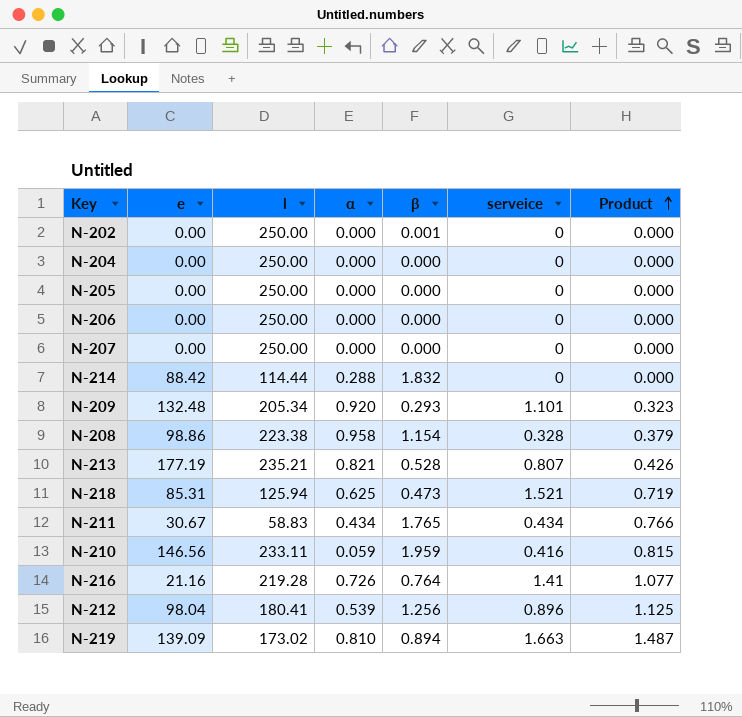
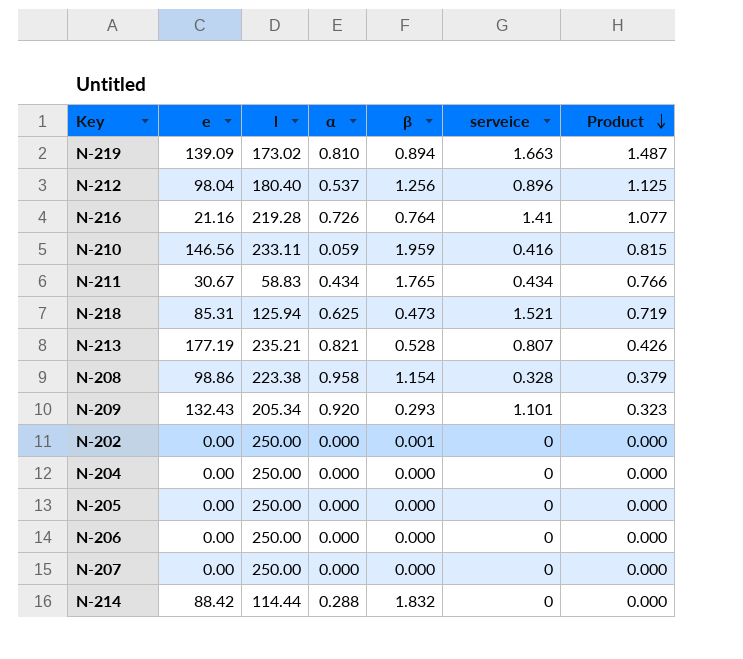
row order: Product ascending -> Product descending
N-212 | l: 180.41 -> 180.40
N-212 | α: 0.539 -> 0.537
N-209 | e: 132.48 -> 132.43

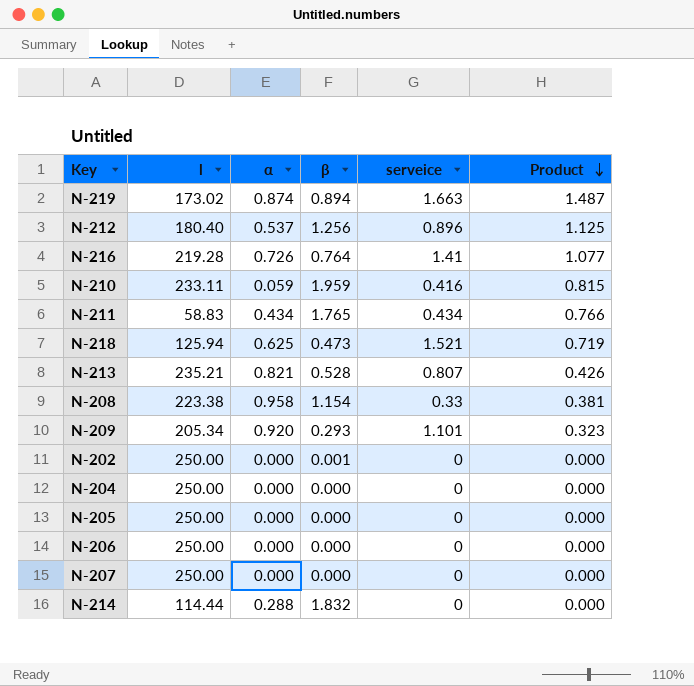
column e | position: 2 -> none
N-219 | α: 0.810 -> 0.874
N-208 | serveice: 0.328 -> 0.33
N-208 | Product: 0.379 -> 0.381

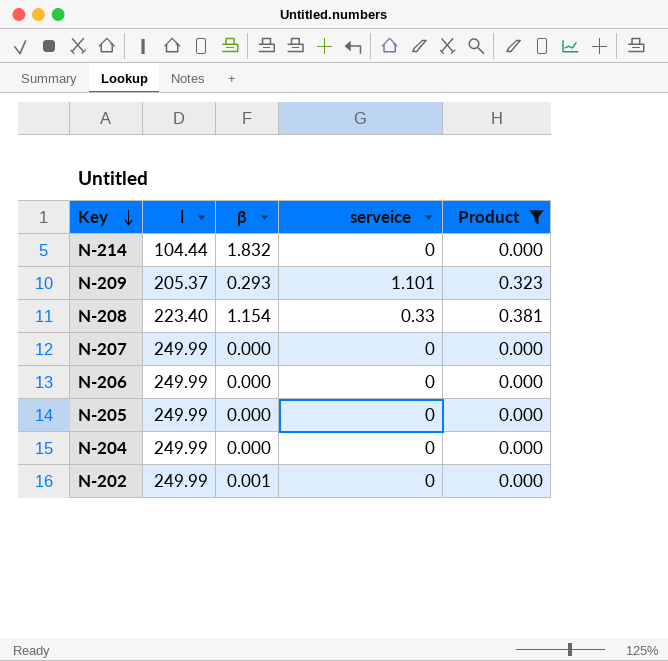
filter: none -> Product <= 0.381
row order: Product descending -> Key descending
column α | position: 3 -> none
N-214 | l: 114.44 -> 104.44
N-209 | l: 205.34 -> 205.37
N-208 | l: 223.38 -> 223.40
N-207 | l: 250.00 -> 249.99
N-206 | l: 250.00 -> 249.99
N-205 | l: 250.00 -> 249.99
N-204 | l: 250.00 -> 249.99
N-202 | l: 250.00 -> 249.99

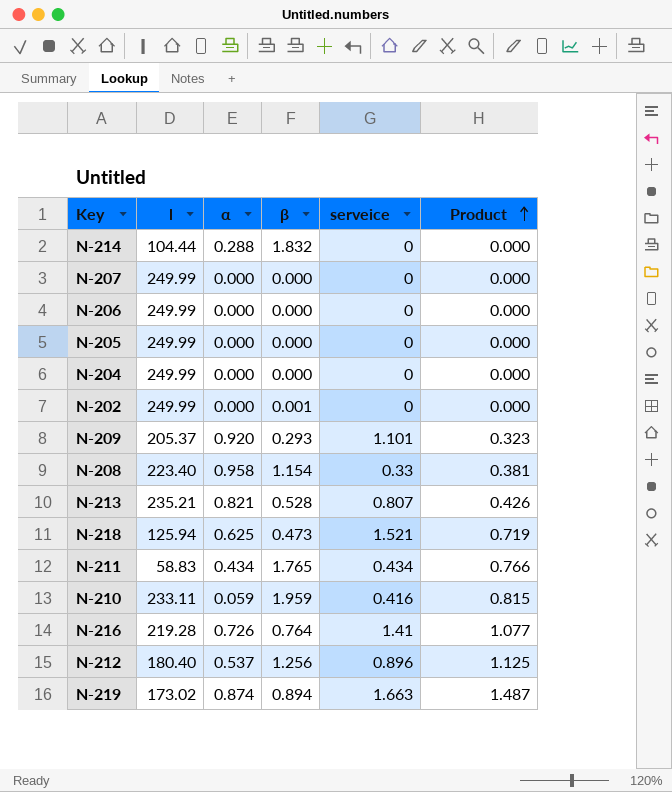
filter: Product <= 0.381 -> none
row order: Key descending -> Product ascending
column α | position: none -> 3

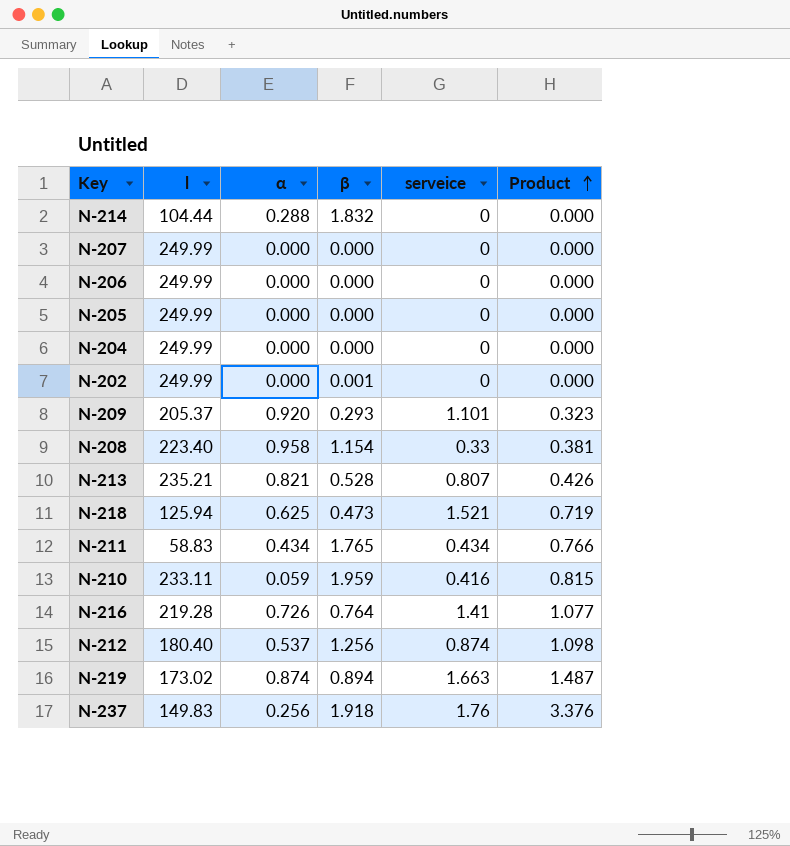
N-212 | serveice: 0.896 -> 0.874
N-212 | Product: 1.125 -> 1.098
row N-237: none -> 149.83 | 0.256 | 1.918 | 1.76 | 3.376

